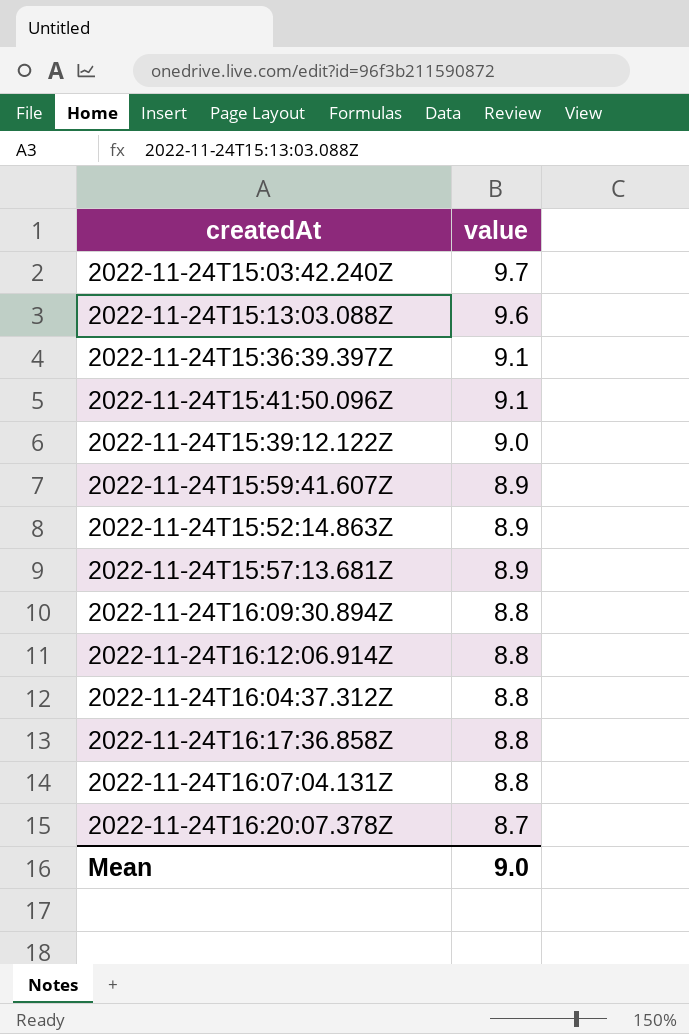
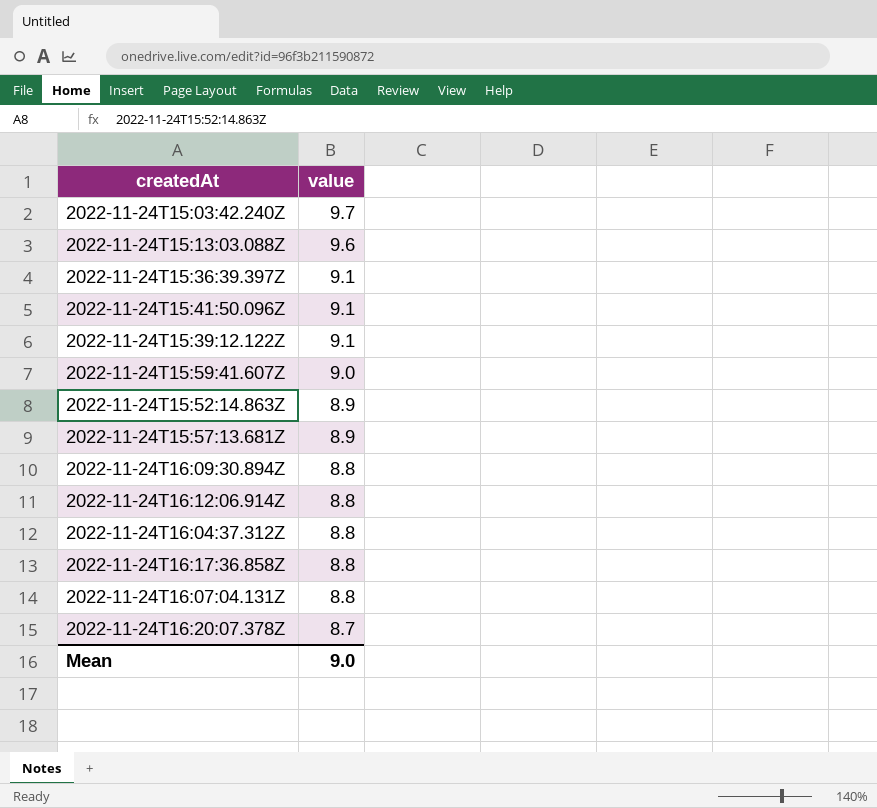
2022-11-24T15:39:12.122Z | value: 9.0 -> 9.1
2022-11-24T15:59:41.607Z | value: 8.9 -> 9.0

